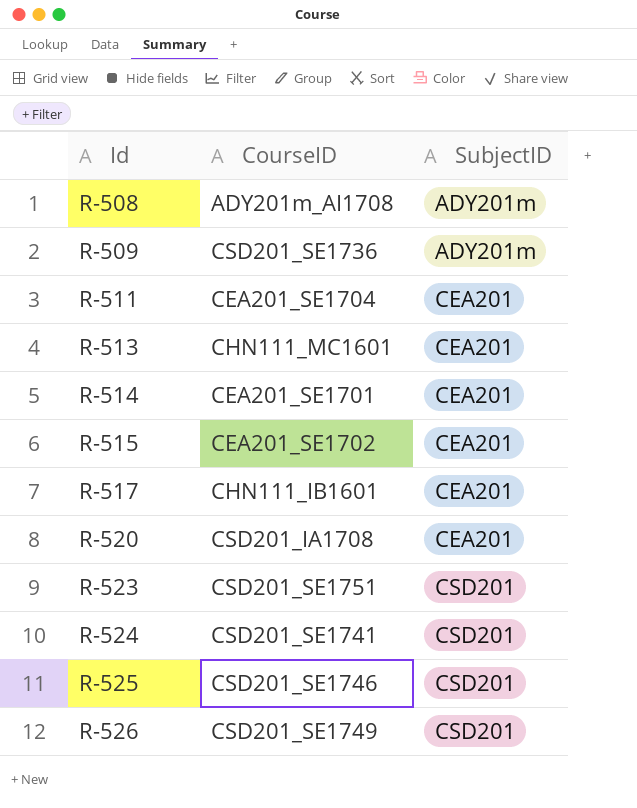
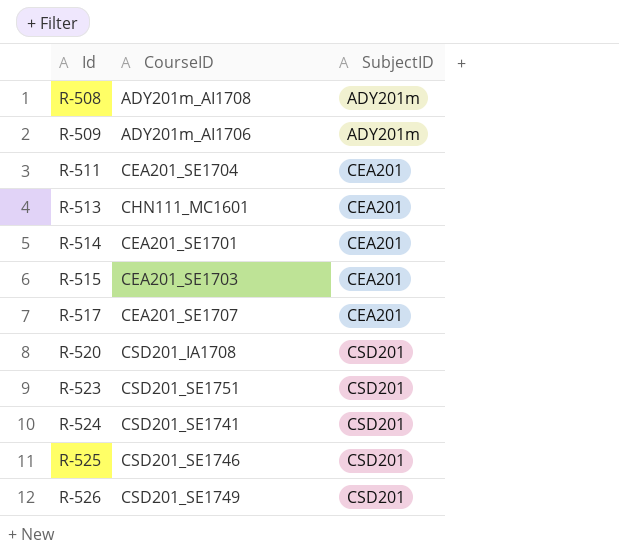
R-509 | CourseID: CSD201_SE1736 -> ADY201m_AI1706
R-515 | CourseID: CEA201_SE1702 -> CEA201_SE1703
R-517 | CourseID: CHN111_IB1601 -> CEA201_SE1707
R-520 | SubjectID: CEA201 -> CSD201

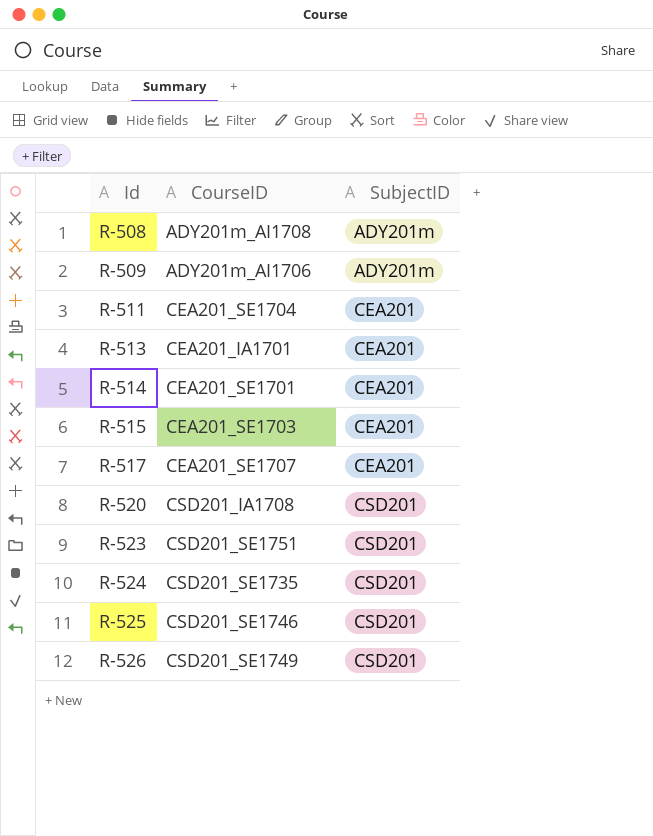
R-513 | CourseID: CHN111_MC1601 -> CEA201_IA1701
R-524 | CourseID: CSD201_SE1741 -> CSD201_SE1735

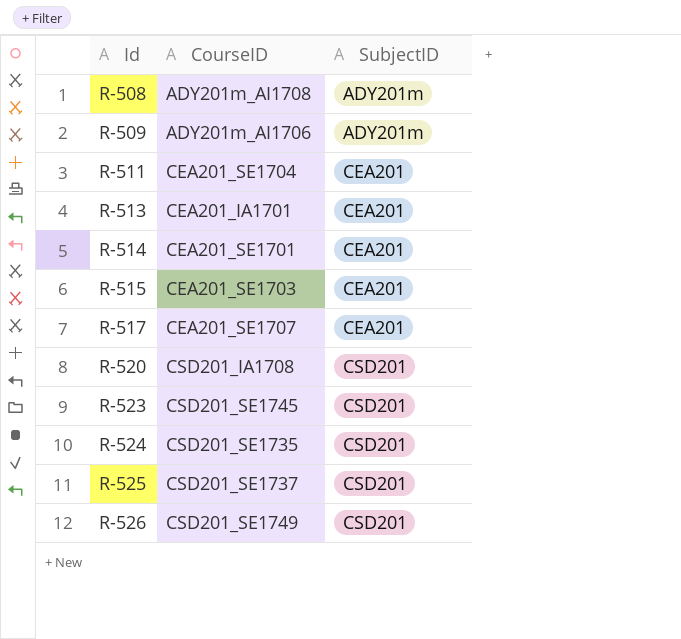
R-523 | CourseID: CSD201_SE1751 -> CSD201_SE1745
R-525 | CourseID: CSD201_SE1746 -> CSD201_SE1737

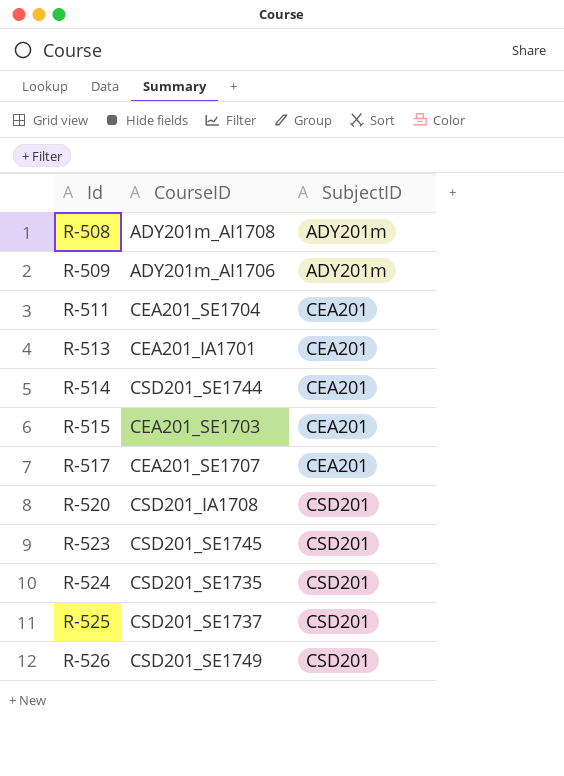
R-514 | CourseID: CEA201_SE1701 -> CSD201_SE1744

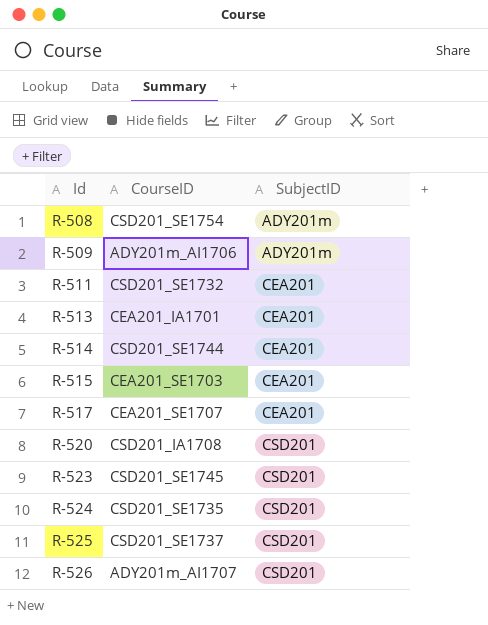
R-508 | CourseID: ADY201m_AI1708 -> CSD201_SE1754
R-511 | CourseID: CEA201_SE1704 -> CSD201_SE1732
R-526 | CourseID: CSD201_SE1749 -> ADY201m_AI1707

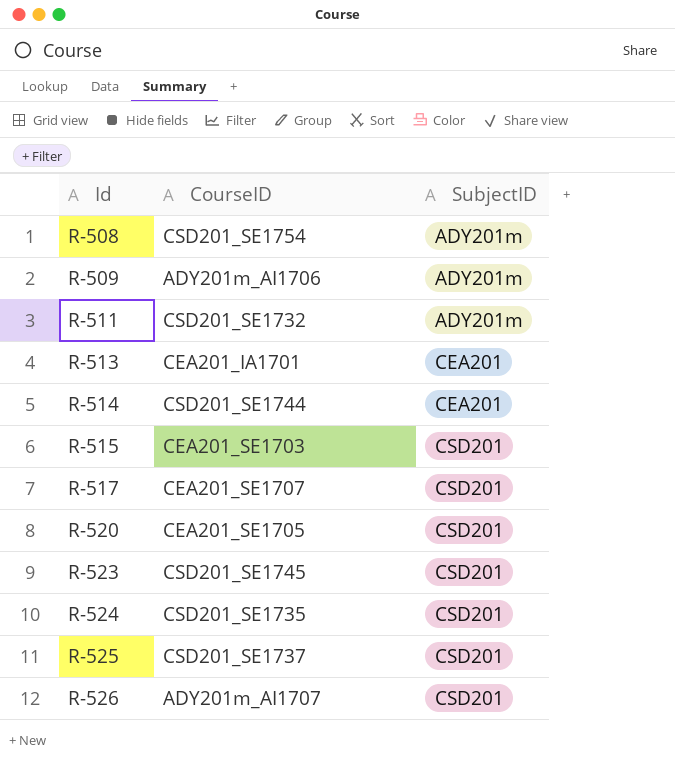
R-511 | SubjectID: CEA201 -> ADY201m
R-515 | SubjectID: CEA201 -> CSD201
R-517 | SubjectID: CEA201 -> CSD201
R-520 | CourseID: CSD201_IA1708 -> CEA201_SE1705

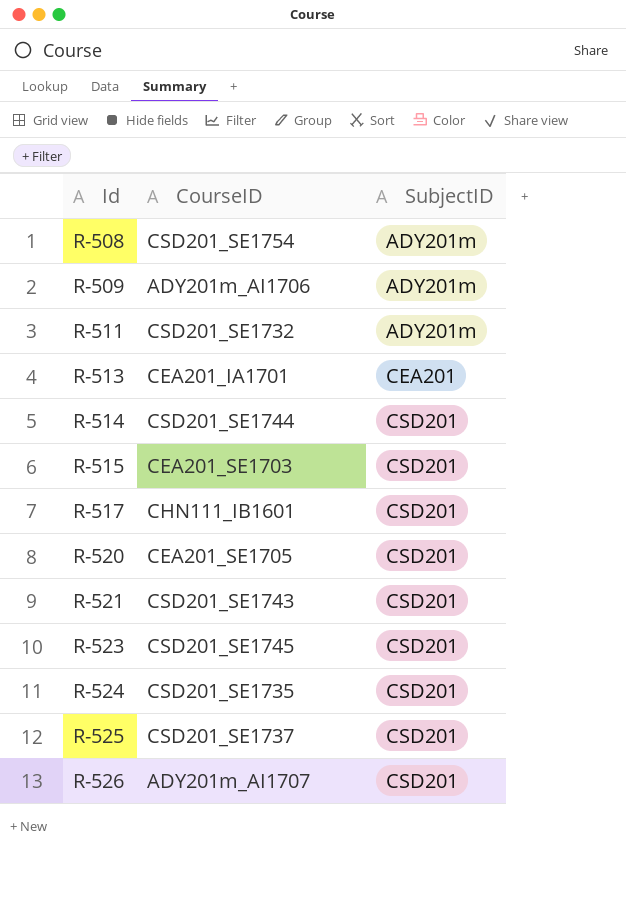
R-514 | SubjectID: CEA201 -> CSD201
R-517 | CourseID: CEA201_SE1707 -> CHN111_IB1601
row R-521: none -> CSD201_SE1743 | CSD201

